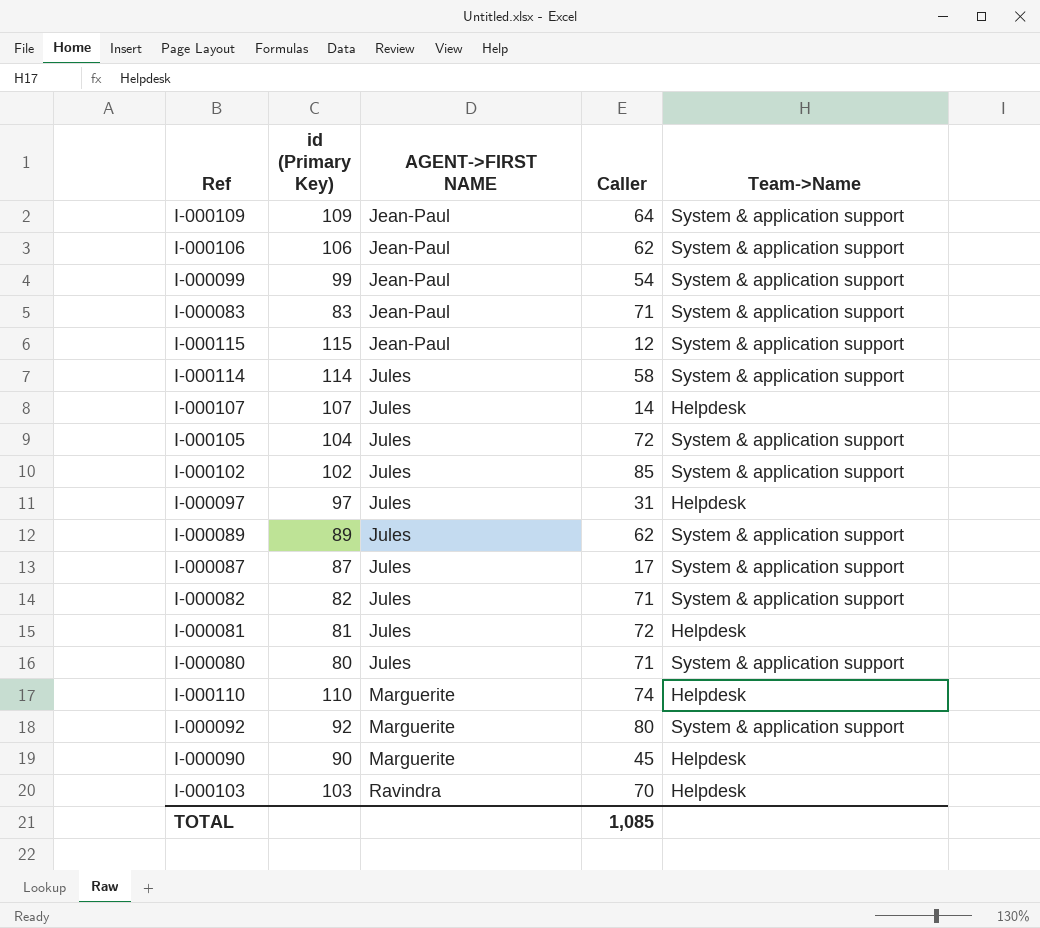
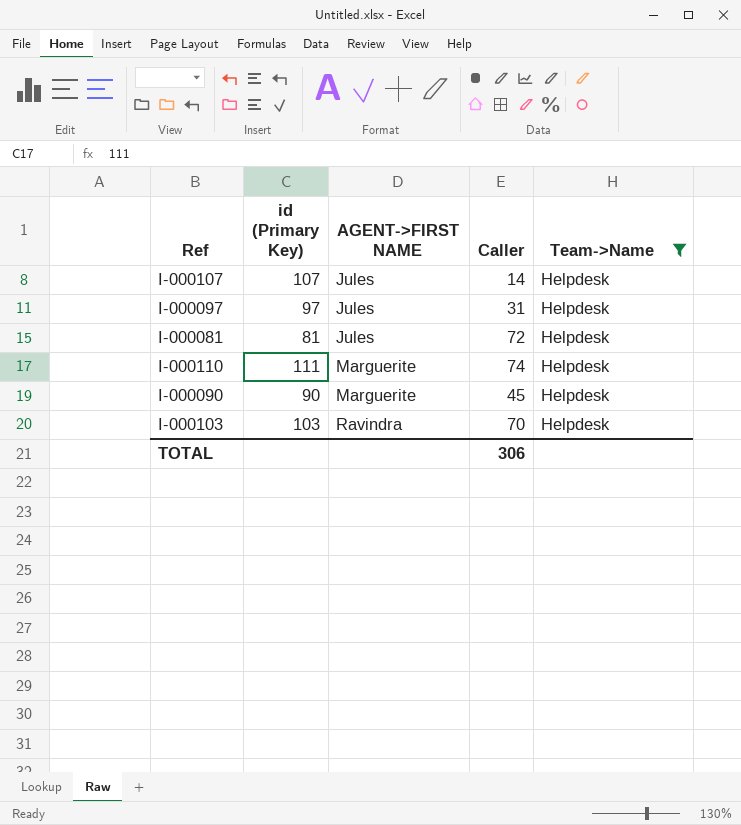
filter: none -> Team->Name = Helpdesk
I-000110 | id (Primary Key): 110 -> 111
TOTAL | Caller: 1,085 -> 306

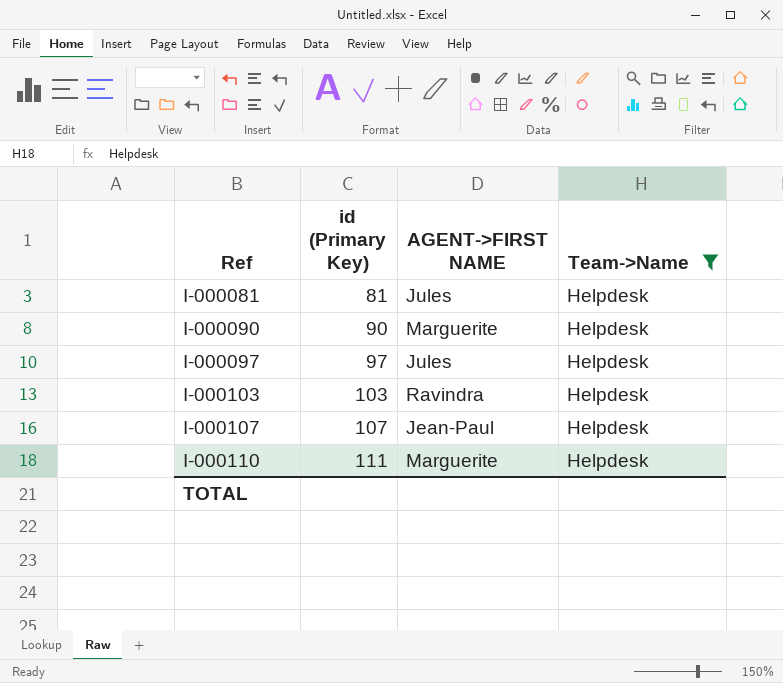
row order: AGENT->FIRST NAME ascending -> Ref ascending
column Caller | position: 4 -> none
I-000107 | AGENT->FIRST NAME: Jules -> Jean-Paul

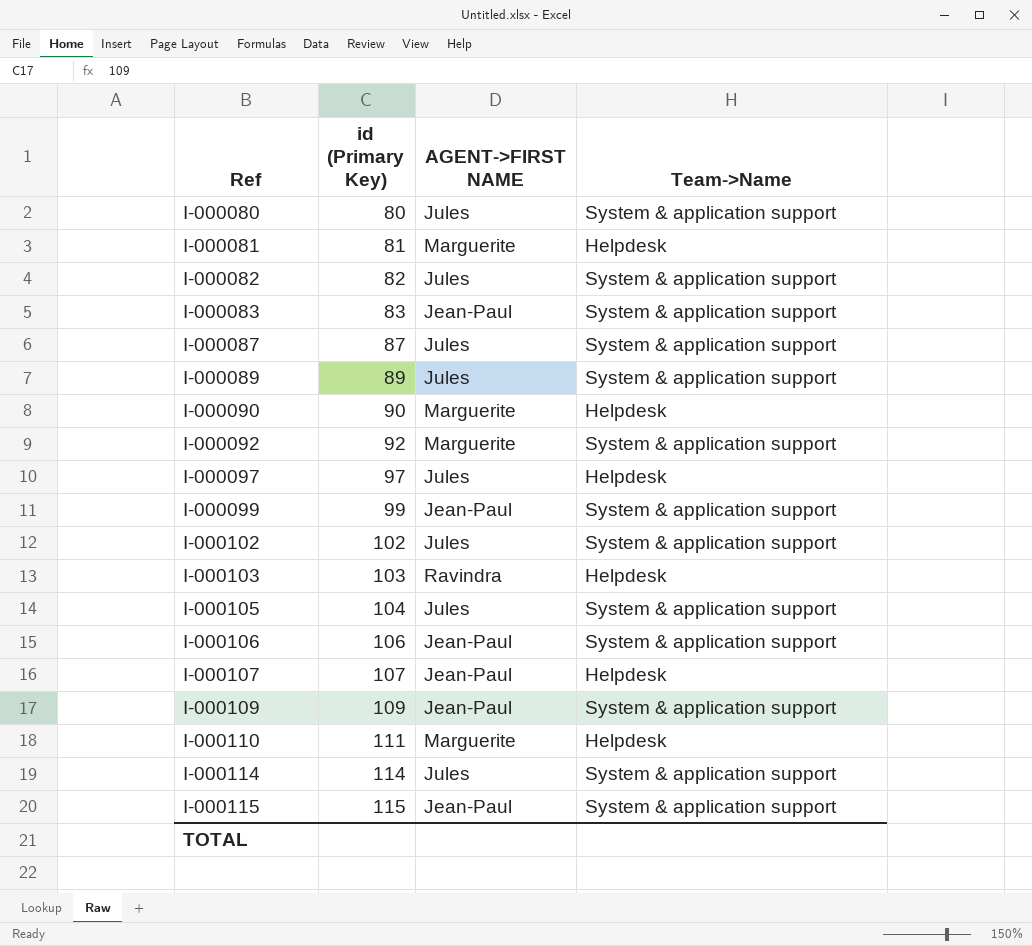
filter: Team->Name = Helpdesk -> none
I-000081 | AGENT->FIRST NAME: Jules -> Marguerite

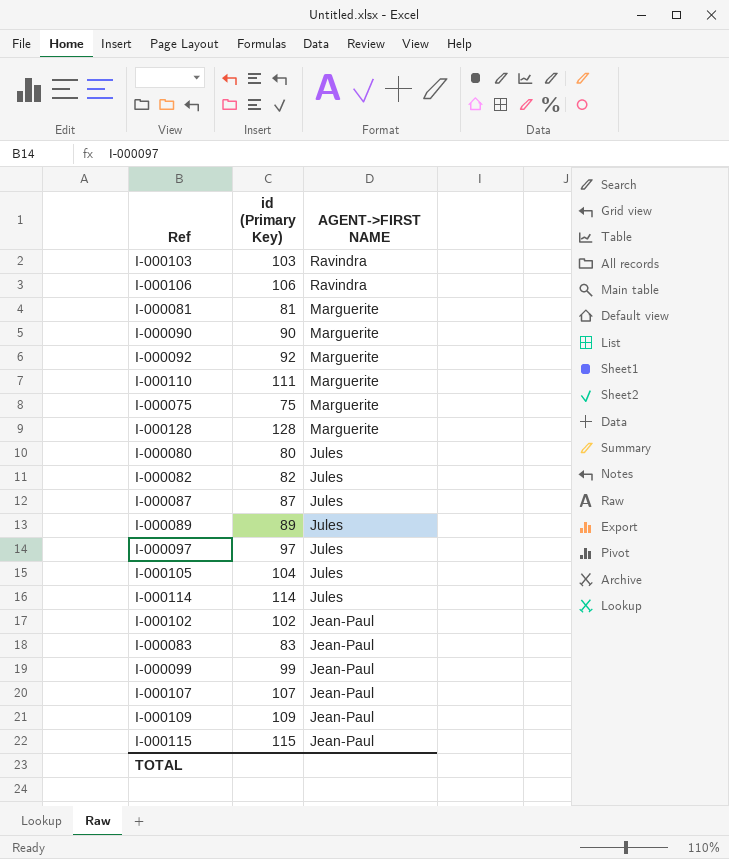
row order: Ref ascending -> AGENT->FIRST NAME descending
column Team->Name | position: 4 -> none
I-000106 | AGENT->FIRST NAME: Jean-Paul -> Ravindra
row I-000075: none -> 75 | Marguerite
row I-000128: none -> 128 | Marguerite
I-000102 | AGENT->FIRST NAME: Jules -> Jean-Paul

